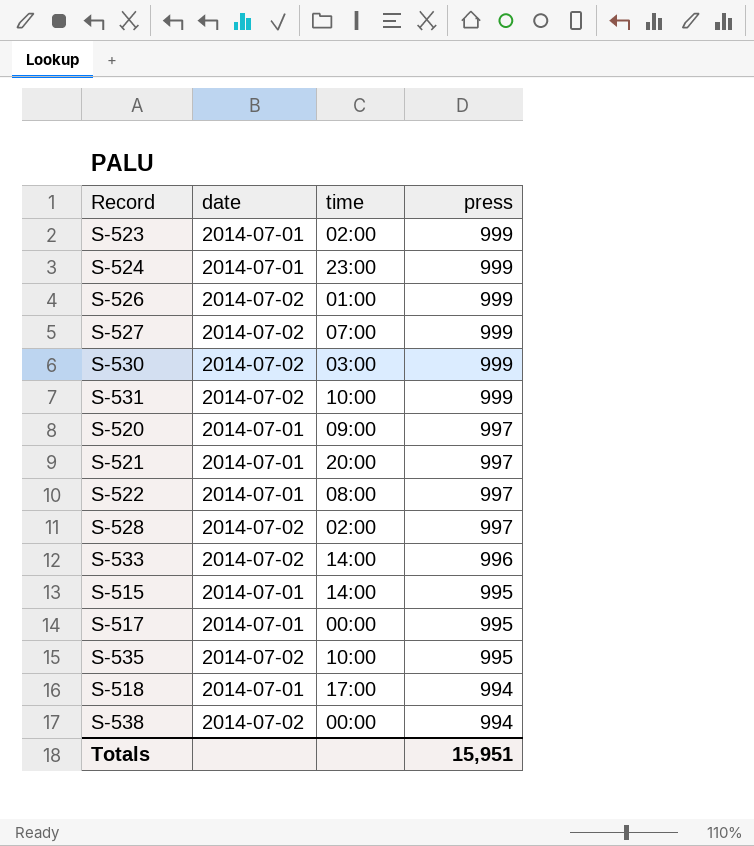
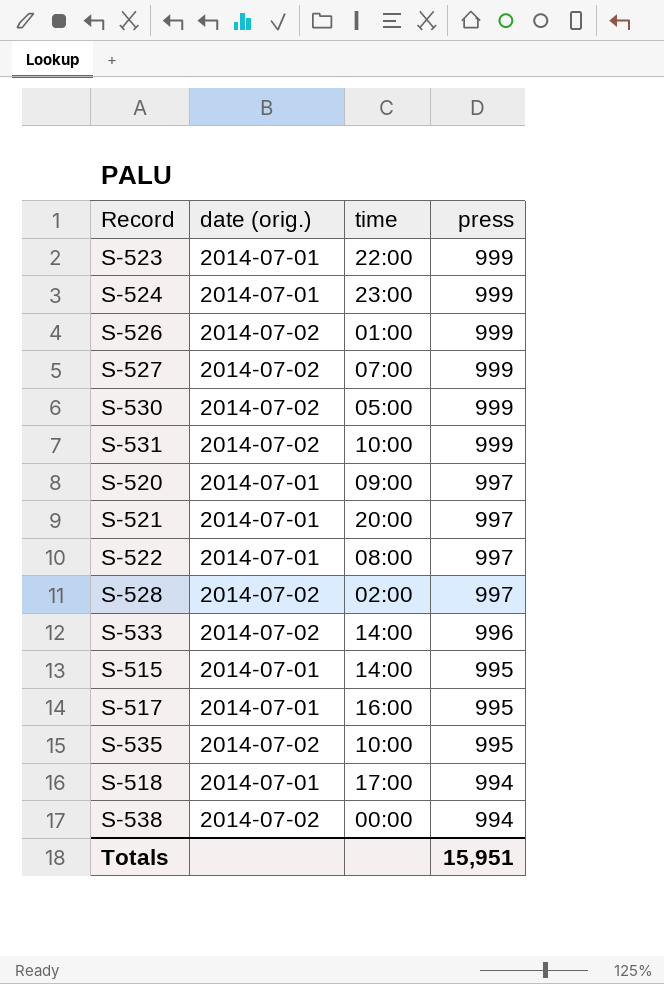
column name: date -> date (orig.)
S-523 | time: 02:00 -> 22:00
S-530 | time: 03:00 -> 05:00
S-517 | time: 00:00 -> 16:00

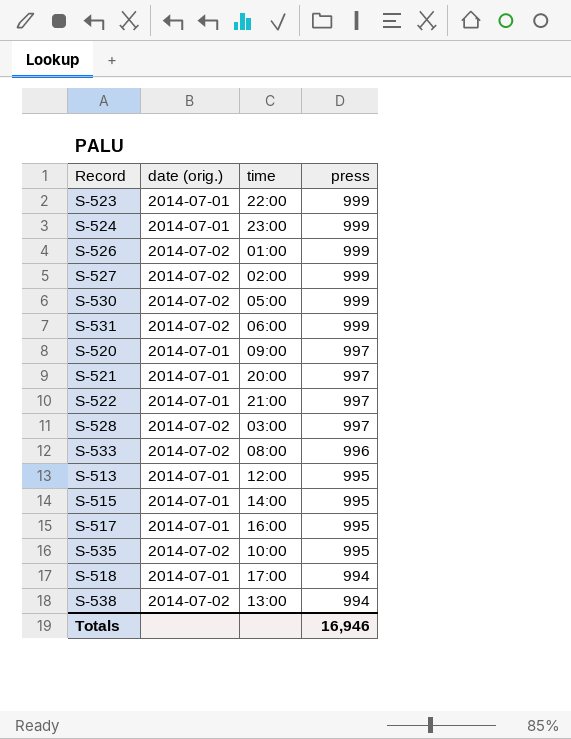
S-527 | time: 07:00 -> 02:00
S-531 | time: 10:00 -> 06:00
S-522 | time: 08:00 -> 21:00
S-528 | time: 02:00 -> 03:00
S-533 | time: 14:00 -> 08:00
row S-513: none -> 2014-07-01 | 12:00 | 995
S-538 | time: 00:00 -> 13:00
Totals | press: 15,951 -> 16,946

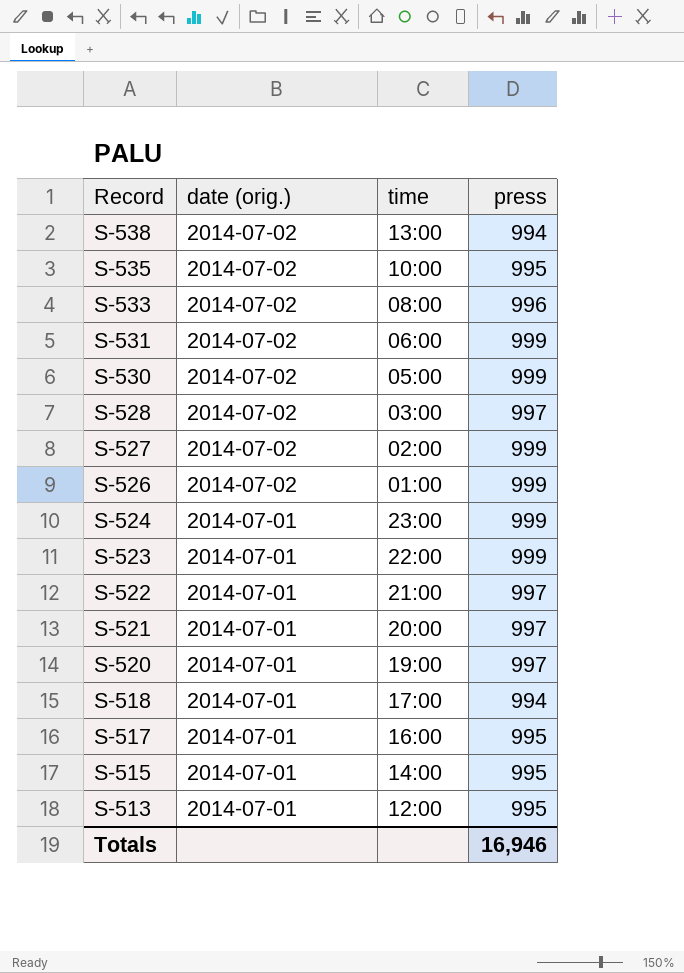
row order: press descending -> Record descending
S-520 | time: 09:00 -> 19:00

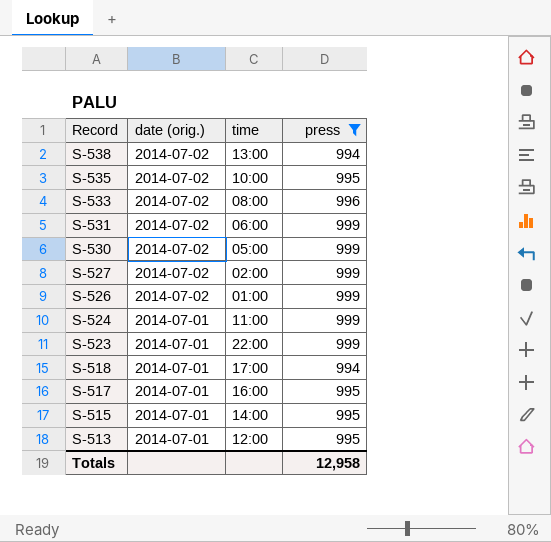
filter: none -> press != 997
S-524 | time: 23:00 -> 11:00
Totals | press: 16,946 -> 12,958

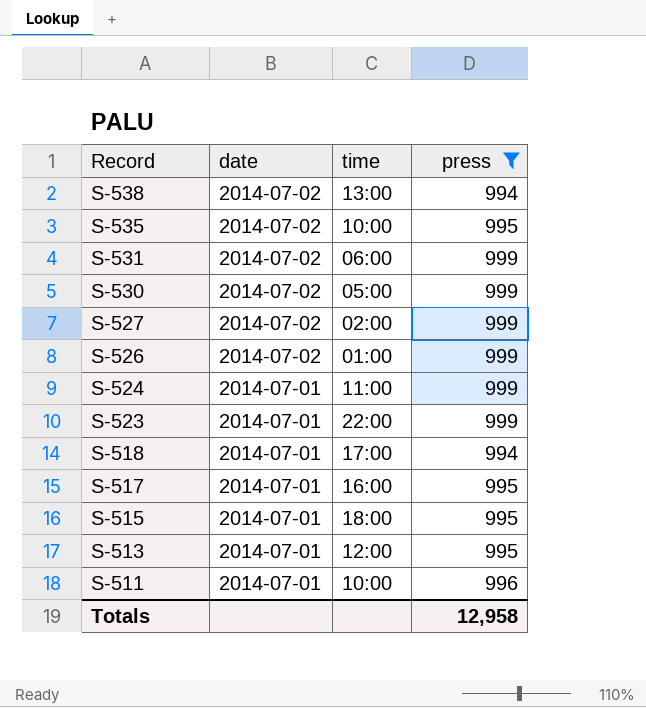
column name: date (orig.) -> date
row S-533: 2014-07-02 | 08:00 | 996 -> none
S-515 | time: 14:00 -> 18:00
row S-511: none -> 2014-07-01 | 10:00 | 996

